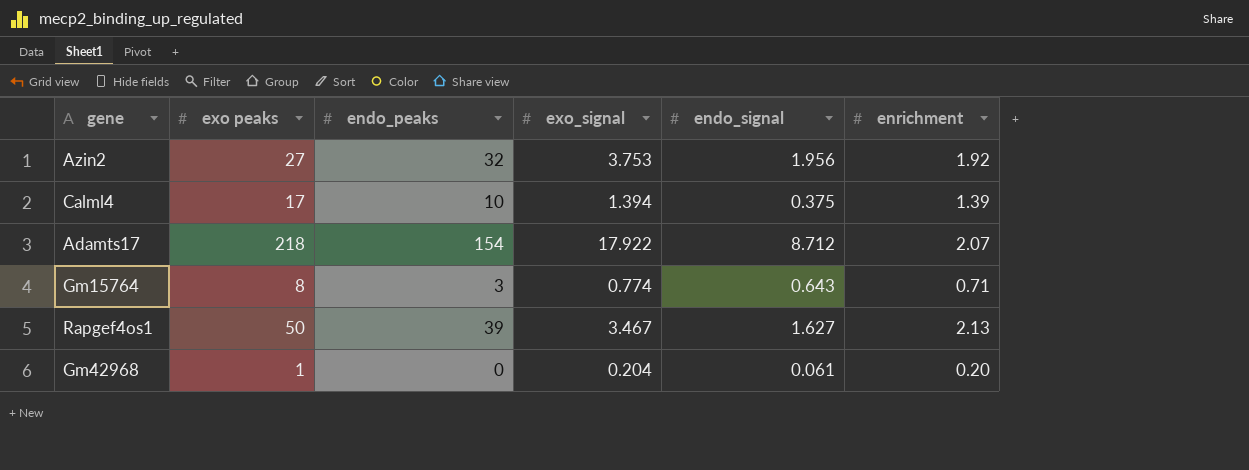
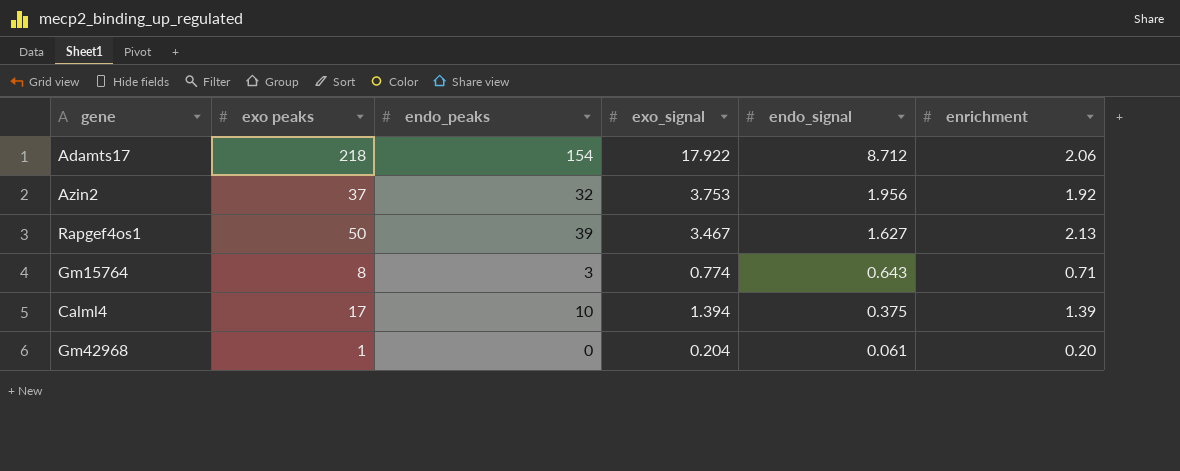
row order: none -> endo_signal descending
Adamts17 | enrichment: 2.07 -> 2.06
Azin2 | exo peaks: 27 -> 37

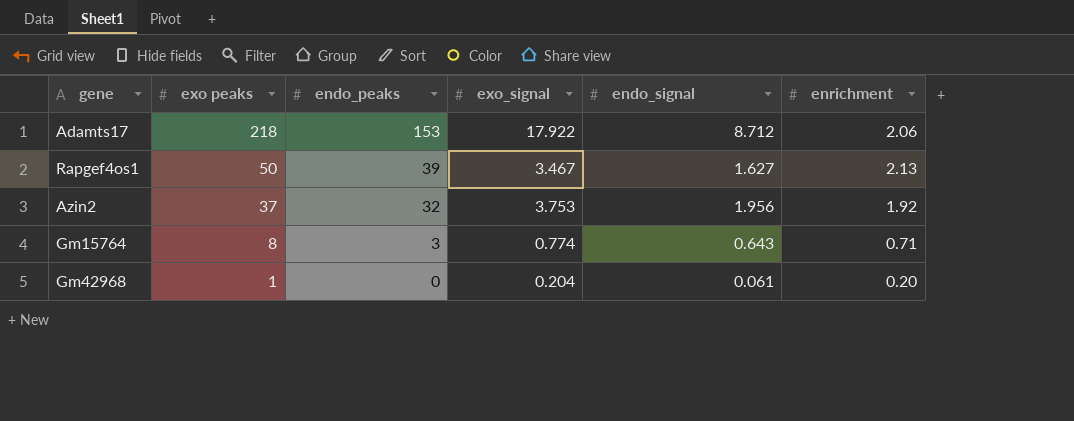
row order: endo_signal descending -> exo peaks descending
row Calml4: 17 | 10 | 1.394 | 0.375 | 1.39 -> none
Adamts17 | endo_peaks: 154 -> 153

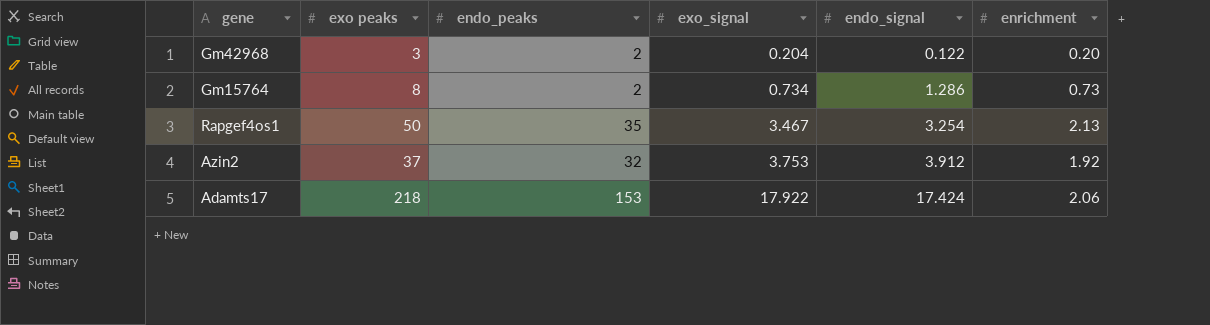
row order: exo peaks descending -> exo_signal ascending
Gm42968 | exo peaks: 1 -> 3
Gm42968 | endo_peaks: 0 -> 2
Gm42968 | endo_signal: 0.061 -> 0.122
Gm15764 | endo_peaks: 3 -> 2
Gm15764 | exo_signal: 0.774 -> 0.734
Gm15764 | endo_signal: 0.643 -> 1.286
Gm15764 | enrichment: 0.71 -> 0.73
Rapgef4os1 | endo_peaks: 39 -> 35
Rapgef4os1 | endo_signal: 1.627 -> 3.254
Azin2 | endo_signal: 1.956 -> 3.912
Adamts17 | endo_signal: 8.712 -> 17.424

